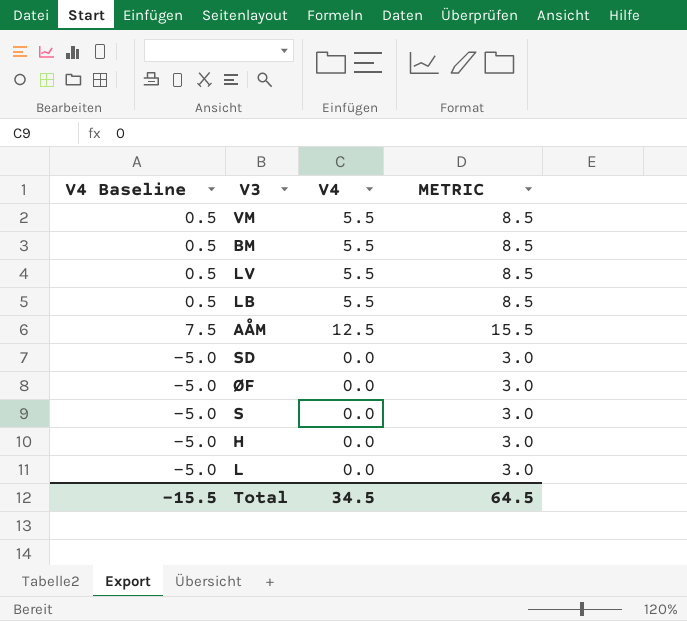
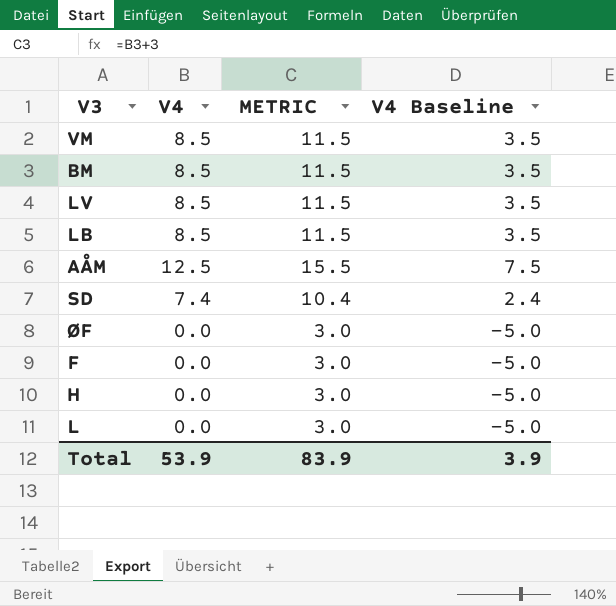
column V4 Baseline | position: 1 -> 4
row S: -5.0 | 0.0 | 3.0 -> none
VM | V4: 5.5 -> 8.5
VM | METRIC: 8.5 -> 11.5
VM | V4 Baseline: 0.5 -> 3.5
BM | V4: 5.5 -> 8.5
BM | METRIC: 8.5 -> 11.5
BM | V4 Baseline: 0.5 -> 3.5
LV | V4: 5.5 -> 8.5
LV | METRIC: 8.5 -> 11.5
LV | V4 Baseline: 0.5 -> 3.5
LB | V4: 5.5 -> 8.5
LB | METRIC: 8.5 -> 11.5
LB | V4 Baseline: 0.5 -> 3.5
SD | V4: 0.0 -> 7.4
SD | METRIC: 3.0 -> 10.4
SD | V4 Baseline: -5.0 -> 2.4
row F: none -> 0.0 | 3.0 | -5.0
Total | V4: 34.5 -> 53.9
Total | METRIC: 64.5 -> 83.9
Total | V4 Baseline: -15.5 -> 3.9

